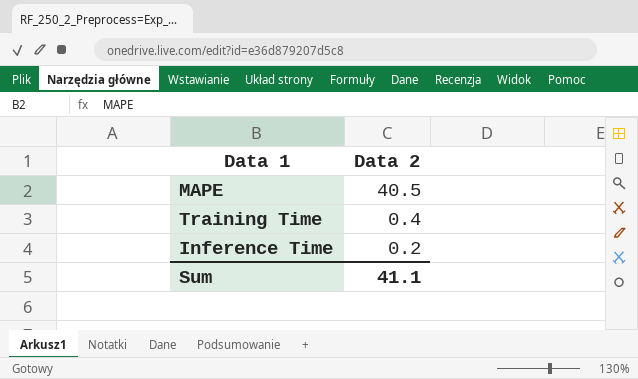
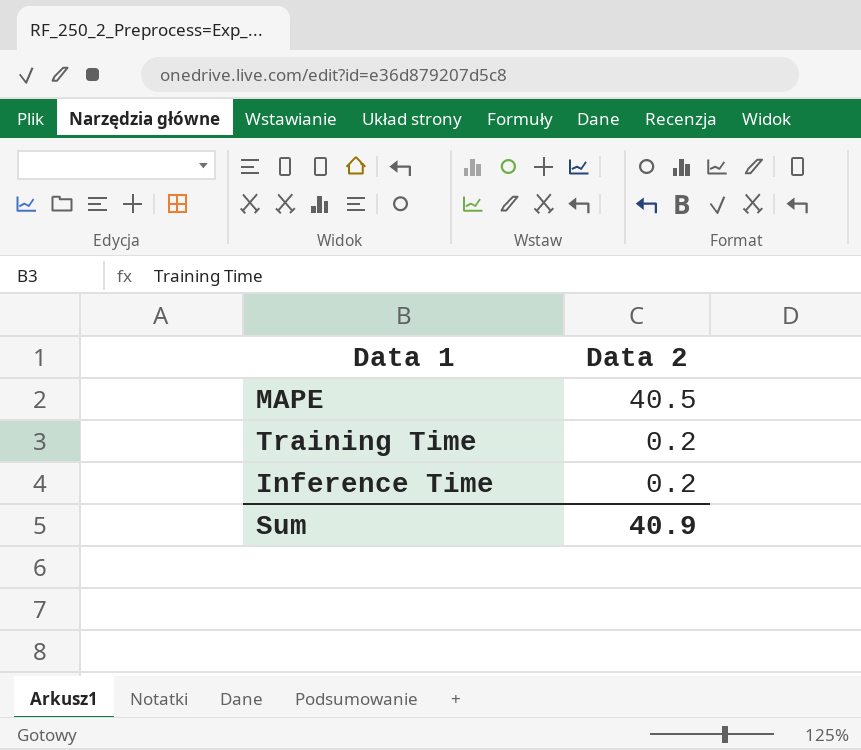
Training Time | Data 2: 0.4 -> 0.2
Sum | Data 2: 41.1 -> 40.9

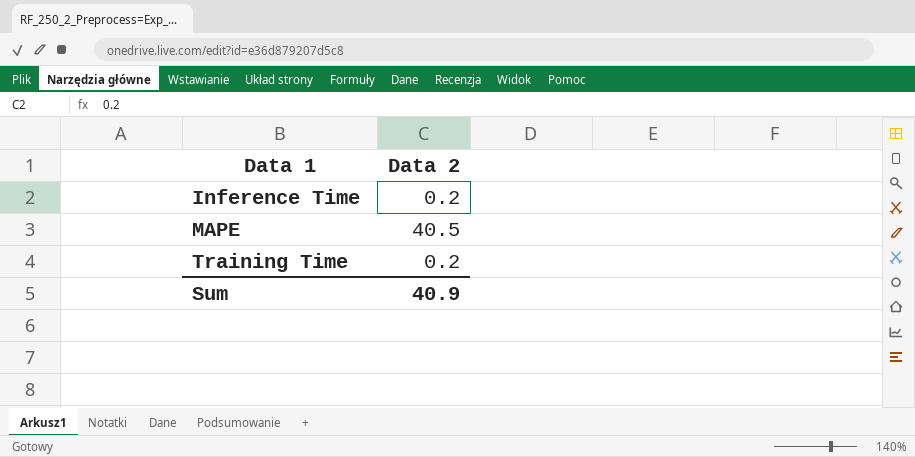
row order: Data 2 descending -> Data 1 ascending

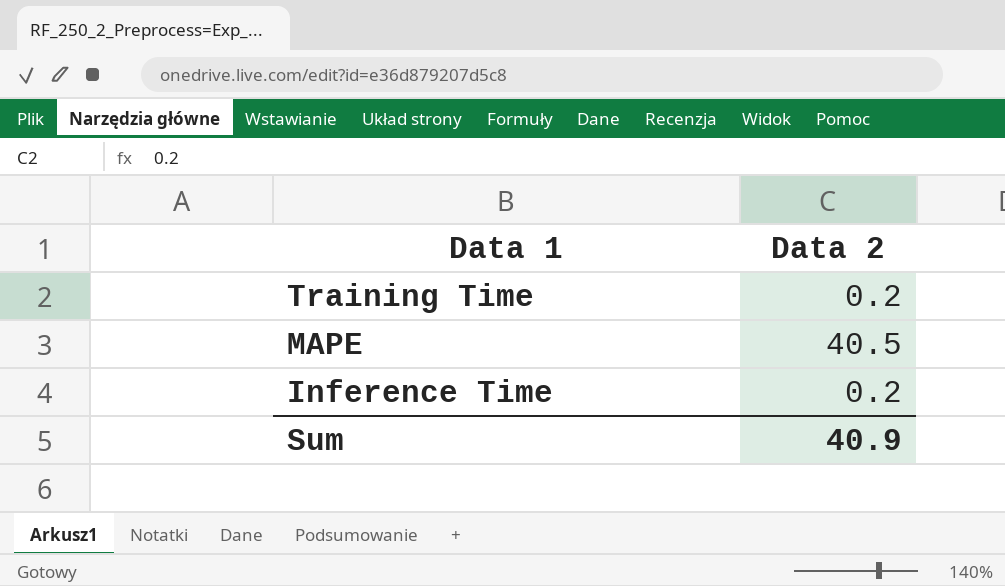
row order: Data 1 ascending -> Data 1 descending

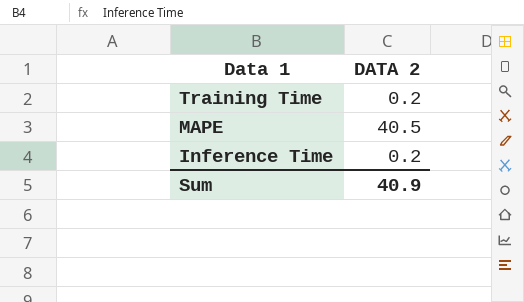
column name: Data 2 -> DATA 2

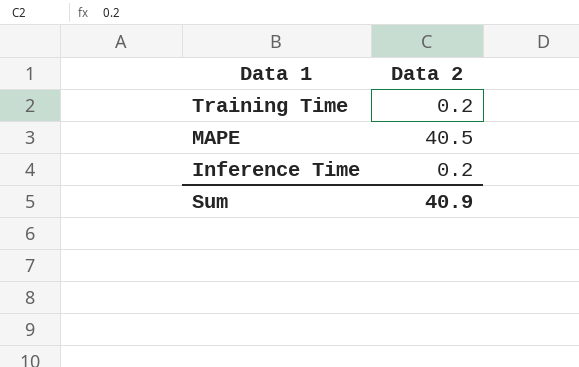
column name: DATA 2 -> Data 2

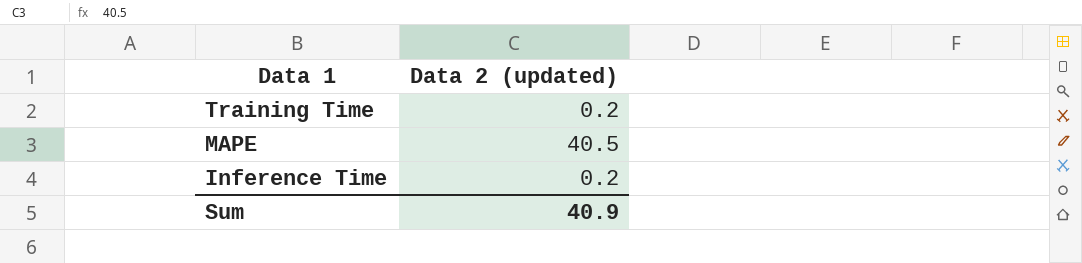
column name: Data 2 -> Data 2 (updated)

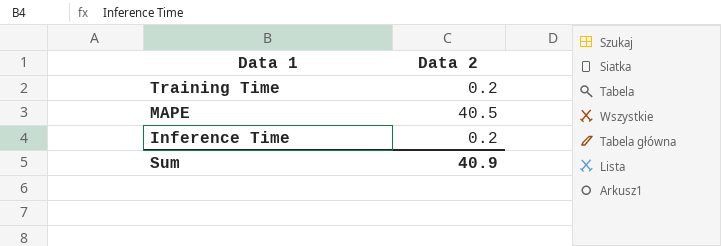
column name: Data 2 (updated) -> Data 2

